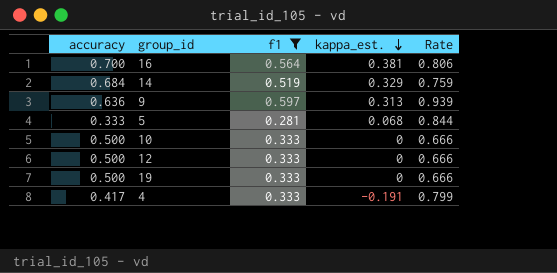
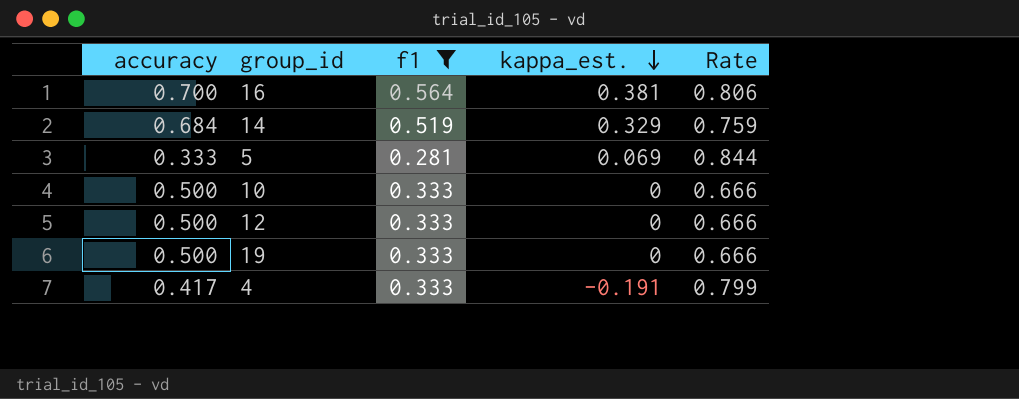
row 9: 0.636 | 0.597 | 0.313 | 0.939 -> none
5 | kappa_est.: 0.068 -> 0.069

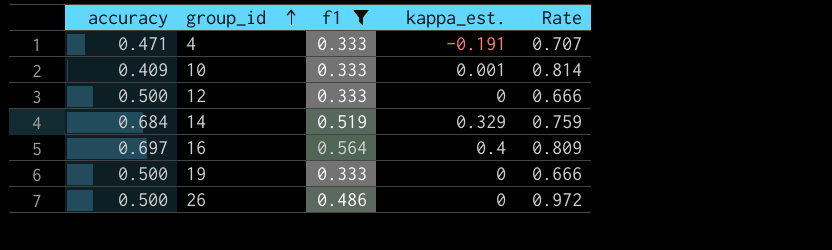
row order: kappa_est. descending -> group_id ascending
row 5: 0.333 | 0.281 | 0.069 | 0.844 -> none
4 | accuracy: 0.417 -> 0.471
4 | Rate: 0.799 -> 0.707
10 | accuracy: 0.500 -> 0.409
10 | kappa_est.: 0 -> 0.001
10 | Rate: 0.666 -> 0.814
16 | accuracy: 0.700 -> 0.697
16 | kappa_est.: 0.381 -> 0.4
16 | Rate: 0.806 -> 0.809
row 26: none -> 0.500 | 0.486 | 0 | 0.972

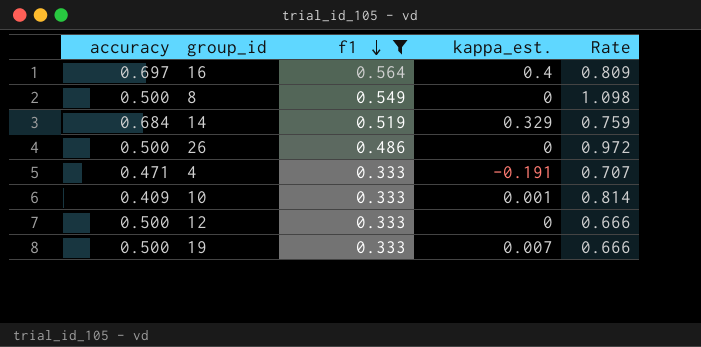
row order: group_id ascending -> f1 descending
row 8: none -> 0.500 | 0.549 | 0 | 1.098
19 | kappa_est.: 0 -> 0.007

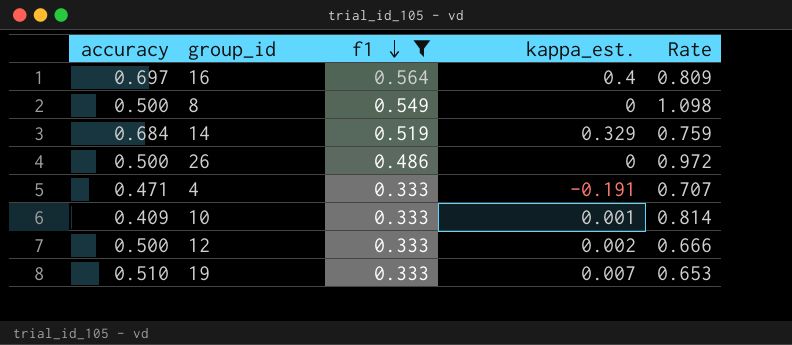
12 | kappa_est.: 0 -> 0.002
19 | accuracy: 0.500 -> 0.510
19 | Rate: 0.666 -> 0.653

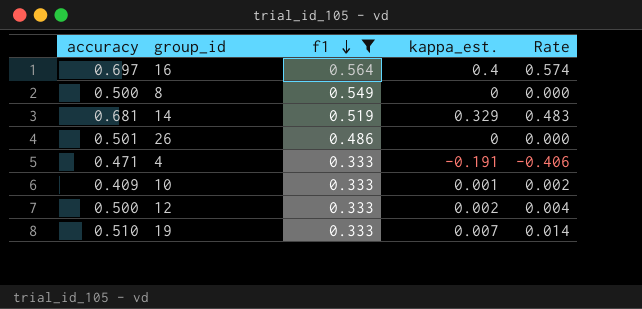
column Rate | formula: [f1] / [accuracy] -> [kappa_est.] / [accuracy]
14 | accuracy: 0.684 -> 0.681
26 | accuracy: 0.500 -> 0.501

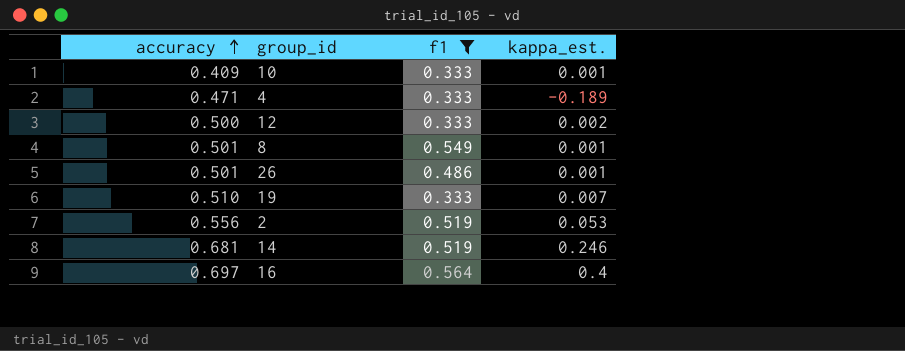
row order: f1 descending -> accuracy ascending
column Rate | formula: [kappa_est.] / [accuracy] -> none
4 | kappa_est.: -0.191 -> -0.189
8 | accuracy: 0.500 -> 0.501
8 | kappa_est.: 0 -> 0.001
26 | kappa_est.: 0 -> 0.001
row 2: none -> 0.556 | 0.519 | 0.053
14 | kappa_est.: 0.329 -> 0.246

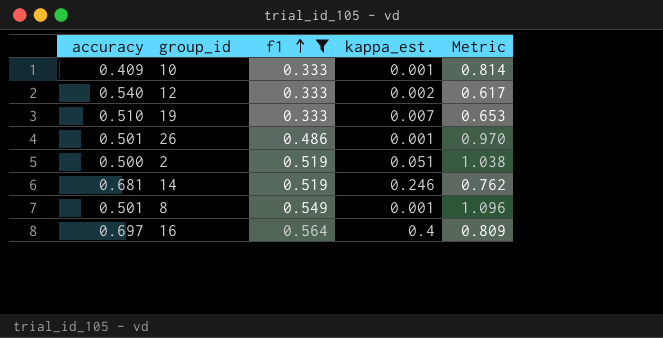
row order: accuracy ascending -> f1 ascending
column Metric | formula: none -> [f1] / [accuracy]
row 4: 0.471 | 0.333 | -0.189 -> none
12 | accuracy: 0.500 -> 0.540
2 | accuracy: 0.556 -> 0.500
2 | kappa_est.: 0.053 -> 0.051

